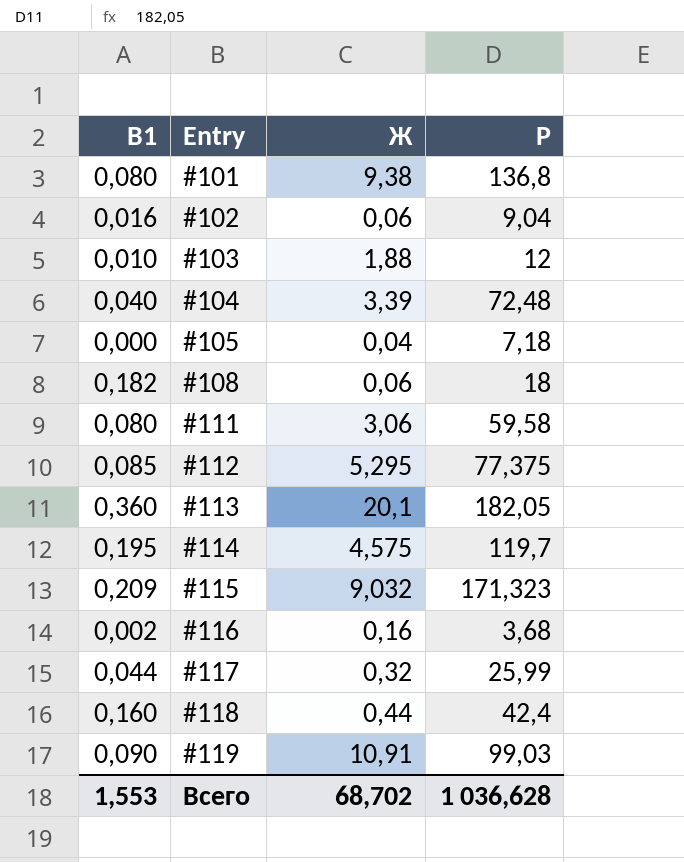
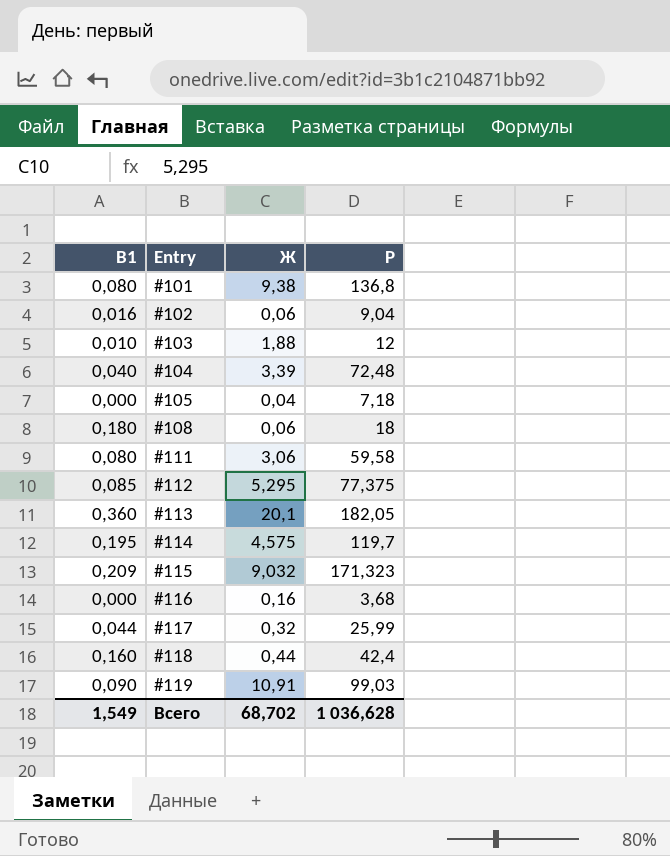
#108 | В1: 0,182 -> 0,180
#116 | В1: 0,002 -> 0,000
Всего | В1: 1,553 -> 1,549

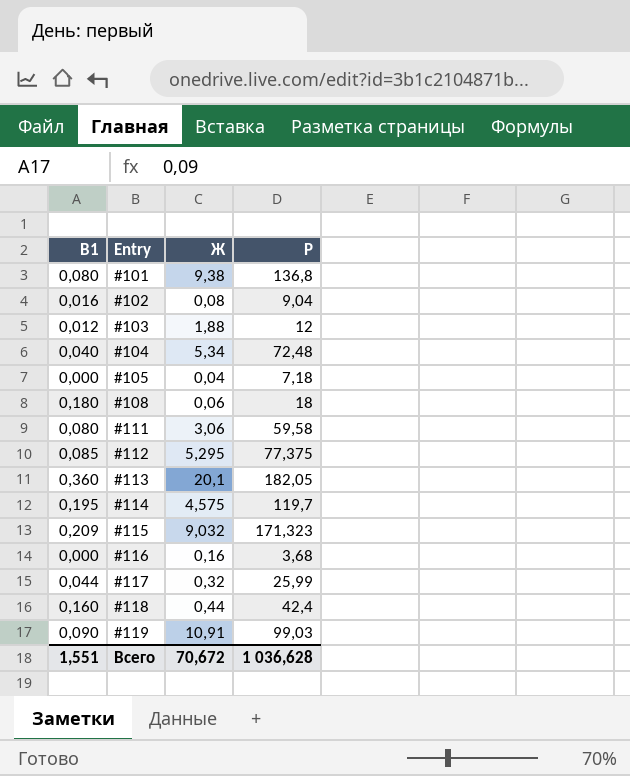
#102 | Ж: 0,06 -> 0,08
#103 | В1: 0,010 -> 0,012
#104 | Ж: 3,39 -> 5,34
Всего | В1: 1,549 -> 1,551
Всего | Ж: 68,702 -> 70,672

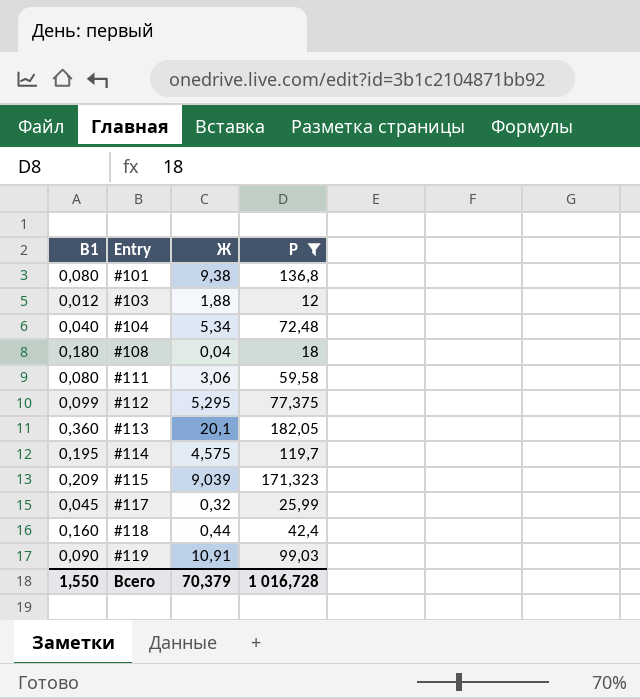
filter: none -> Р >= 12
#108 | Ж: 0,06 -> 0,04
#112 | В1: 0,085 -> 0,099
#115 | Ж: 9,032 -> 9,039
#117 | В1: 0,044 -> 0,045
Всего | В1: 1,551 -> 1,550
Всего | Ж: 70,672 -> 70,379
Всего | Р: 1 036,628 -> 1 016,728

